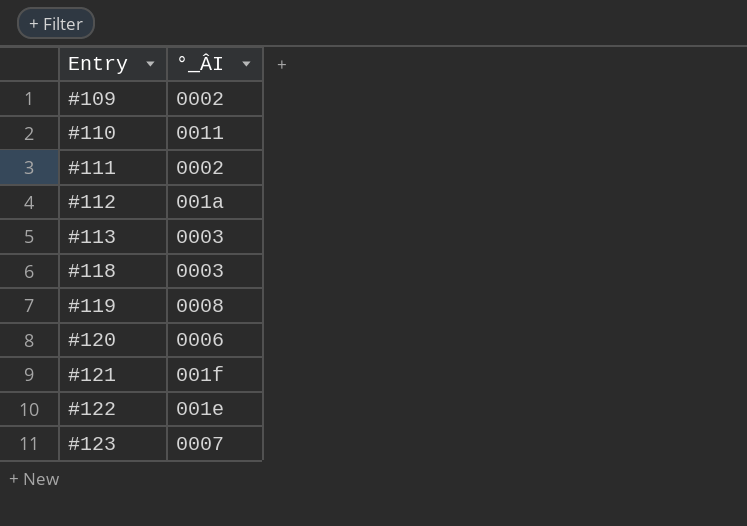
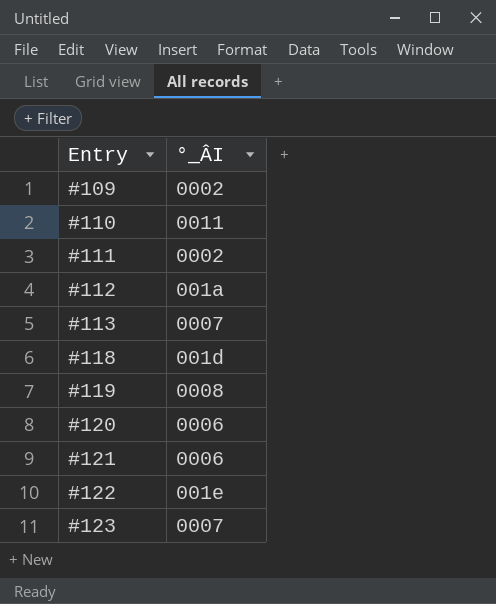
#113 | °_ÂI: 0003 -> 0007
#118 | °_ÂI: 0003 -> 001d
#121 | °_ÂI: 001f -> 0006

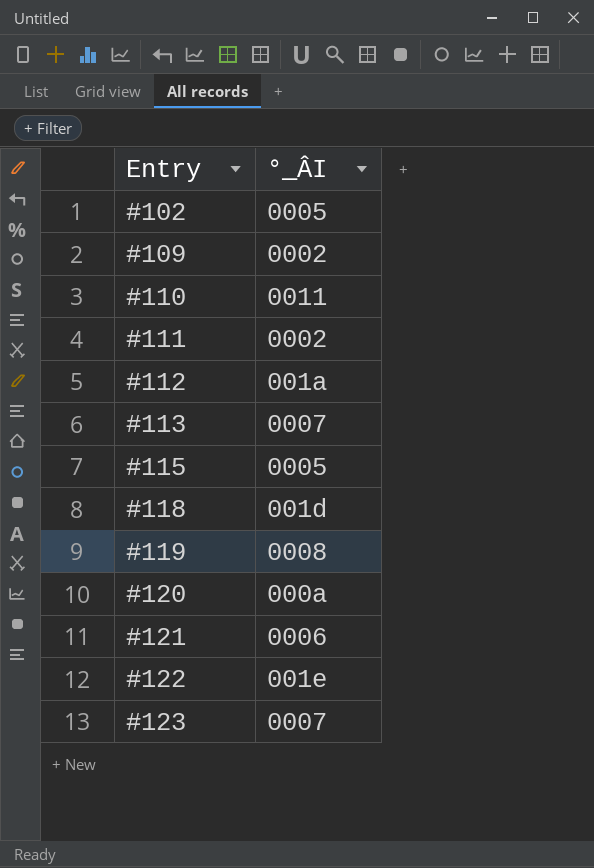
row #102: none -> 0005
row #115: none -> 0005
#120 | °_ÂI: 0006 -> 000a

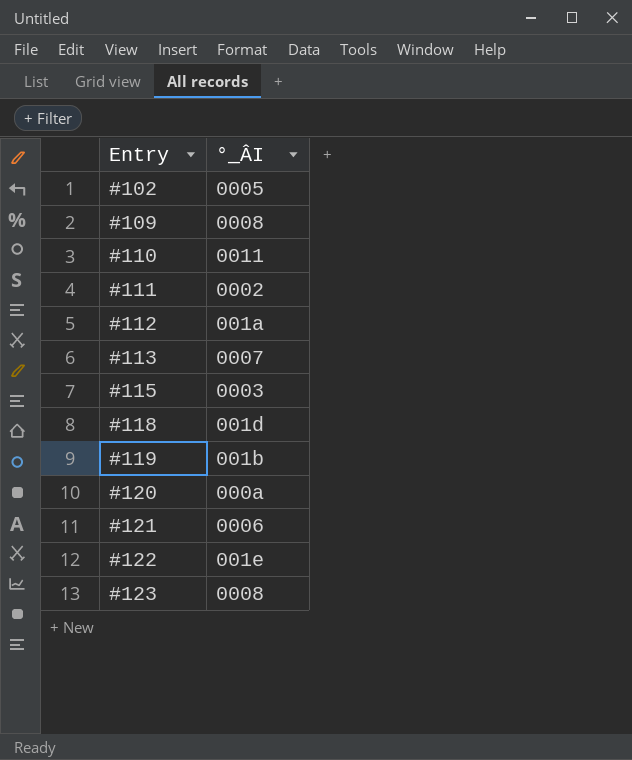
#109 | °_ÂI: 0002 -> 0008
#115 | °_ÂI: 0005 -> 0003
#119 | °_ÂI: 0008 -> 001b
#123 | °_ÂI: 0007 -> 0008

